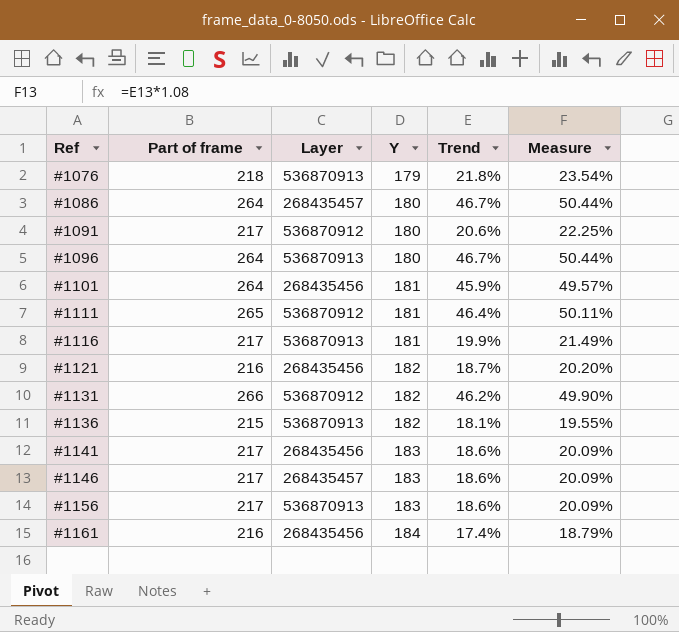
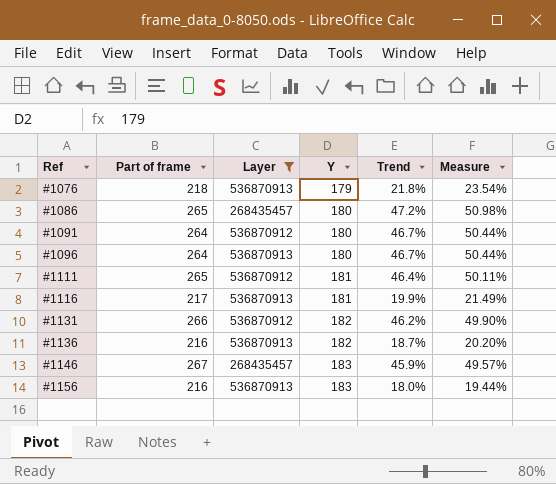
filter: none -> Layer != 268435456
#1086 | Part of frame: 264 -> 265
#1086 | Trend: 46.7% -> 47.2%
#1086 | Measure: 50.44% -> 50.98%
#1091 | Part of frame: 217 -> 264
#1091 | Trend: 20.6% -> 46.7%
#1091 | Measure: 22.25% -> 50.44%
#1136 | Part of frame: 215 -> 216
#1136 | Trend: 18.1% -> 18.7%
#1136 | Measure: 19.55% -> 20.20%
#1146 | Part of frame: 217 -> 267
#1146 | Trend: 18.6% -> 45.9%
#1146 | Measure: 20.09% -> 49.57%
#1156 | Part of frame: 217 -> 216
#1156 | Trend: 18.6% -> 18.0%
#1156 | Measure: 20.09% -> 19.44%

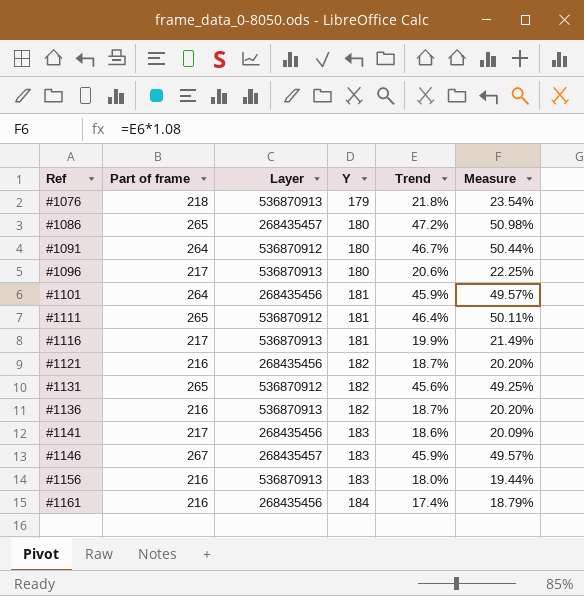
filter: Layer != 268435456 -> none
#1096 | Part of frame: 264 -> 217
#1096 | Trend: 46.7% -> 20.6%
#1096 | Measure: 50.44% -> 22.25%
#1131 | Part of frame: 266 -> 265
#1131 | Trend: 46.2% -> 45.6%
#1131 | Measure: 49.90% -> 49.25%

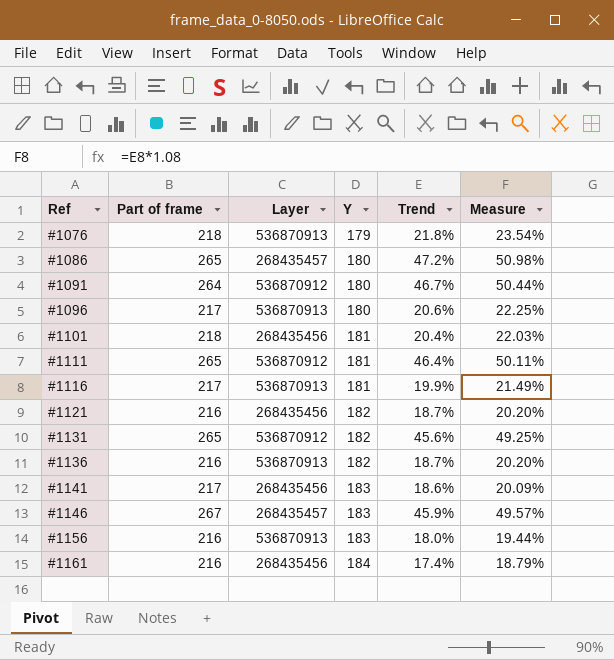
#1101 | Part of frame: 264 -> 218
#1101 | Trend: 45.9% -> 20.4%
#1101 | Measure: 49.57% -> 22.03%

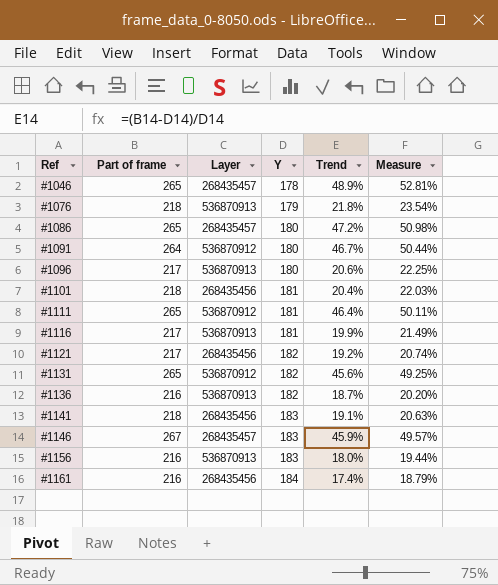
row #1046: none -> 265 | 268435457 | 178 | 48.9% | 52.81%
#1121 | Part of frame: 216 -> 217
#1121 | Trend: 18.7% -> 19.2%
#1121 | Measure: 20.20% -> 20.74%
#1141 | Part of frame: 217 -> 218
#1141 | Trend: 18.6% -> 19.1%
#1141 | Measure: 20.09% -> 20.63%

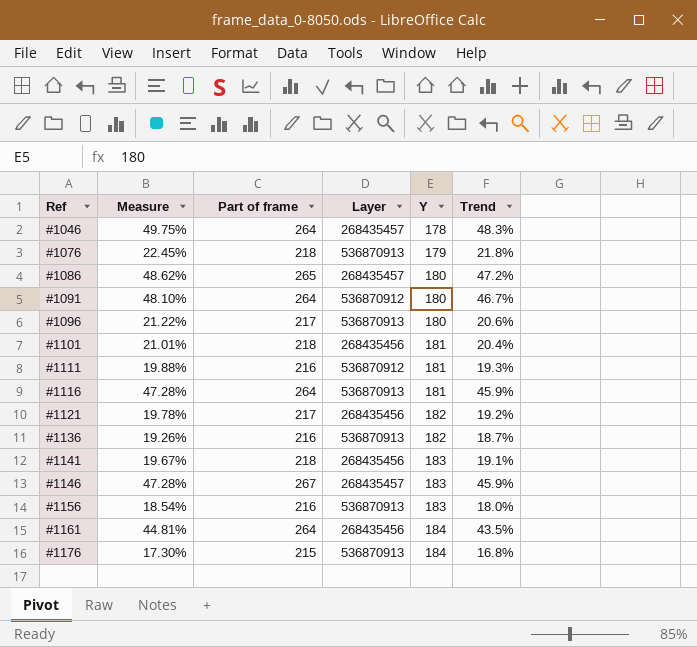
column Measure | formula: [Trend] * 1.08 -> [Trend] * 1.03
column Measure | position: 6 -> 2
row #1131: 265 | 536870912 | 182 | 45.6% | 49.25% -> none
#1046 | Part of frame: 265 -> 264
#1046 | Trend: 48.9% -> 48.3%
#1111 | Part of frame: 265 -> 216
#1111 | Trend: 46.4% -> 19.3%
#1116 | Part of frame: 217 -> 264
#1116 | Trend: 19.9% -> 45.9%
#1161 | Part of frame: 216 -> 264
#1161 | Trend: 17.4% -> 43.5%
row #1176: none -> 17.30% | 215 | 536870913 | 184 | 16.8%

